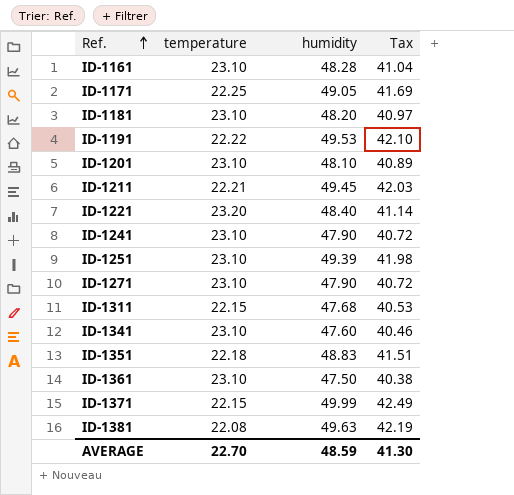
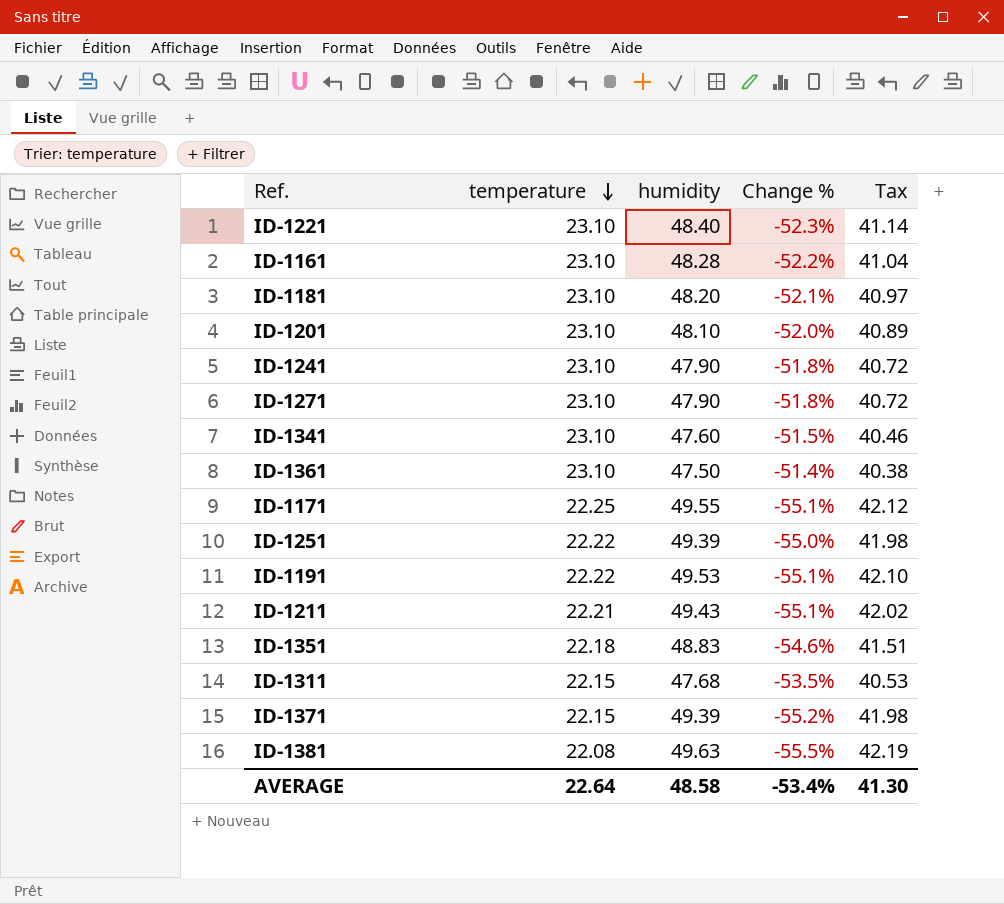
row order: Ref. ascending -> temperature descending
column Change % | formula: none -> ([temperature] - [humidity]) / [humidity]
ID-1221 | temperature: 23.20 -> 23.10
ID-1171 | humidity: 49.05 -> 49.55
ID-1171 | Tax: 41.69 -> 42.12
ID-1251 | temperature: 23.10 -> 22.22
ID-1211 | humidity: 49.45 -> 49.43
ID-1211 | Tax: 42.03 -> 42.02
ID-1371 | humidity: 49.99 -> 49.39
ID-1371 | Tax: 42.49 -> 41.98
AVERAGE | temperature: 22.70 -> 22.64
AVERAGE | humidity: 48.59 -> 48.58

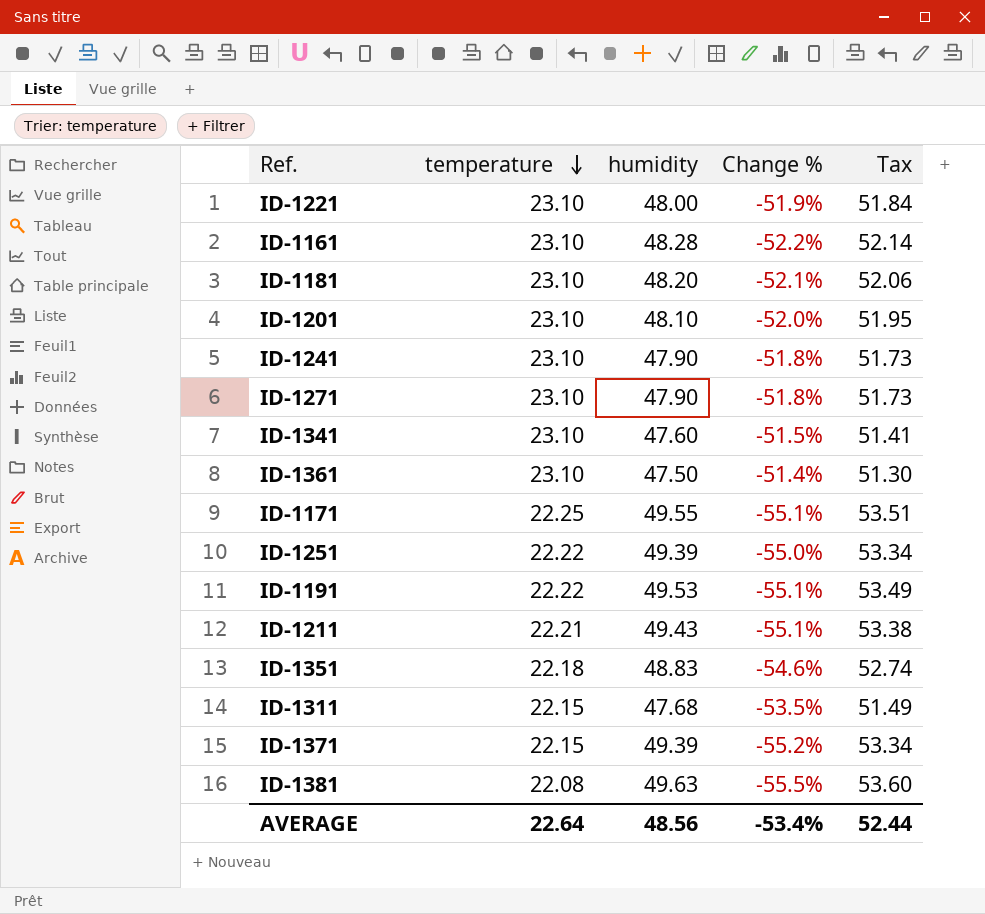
column Tax | formula: [humidity] * 0.85 -> [humidity] * 1.08
ID-1221 | humidity: 48.40 -> 48.00
ID-1221 | Change %: -52.3% -> -51.9%
AVERAGE | humidity: 48.58 -> 48.56
AVERAGE | Tax: 41.30 -> 52.44

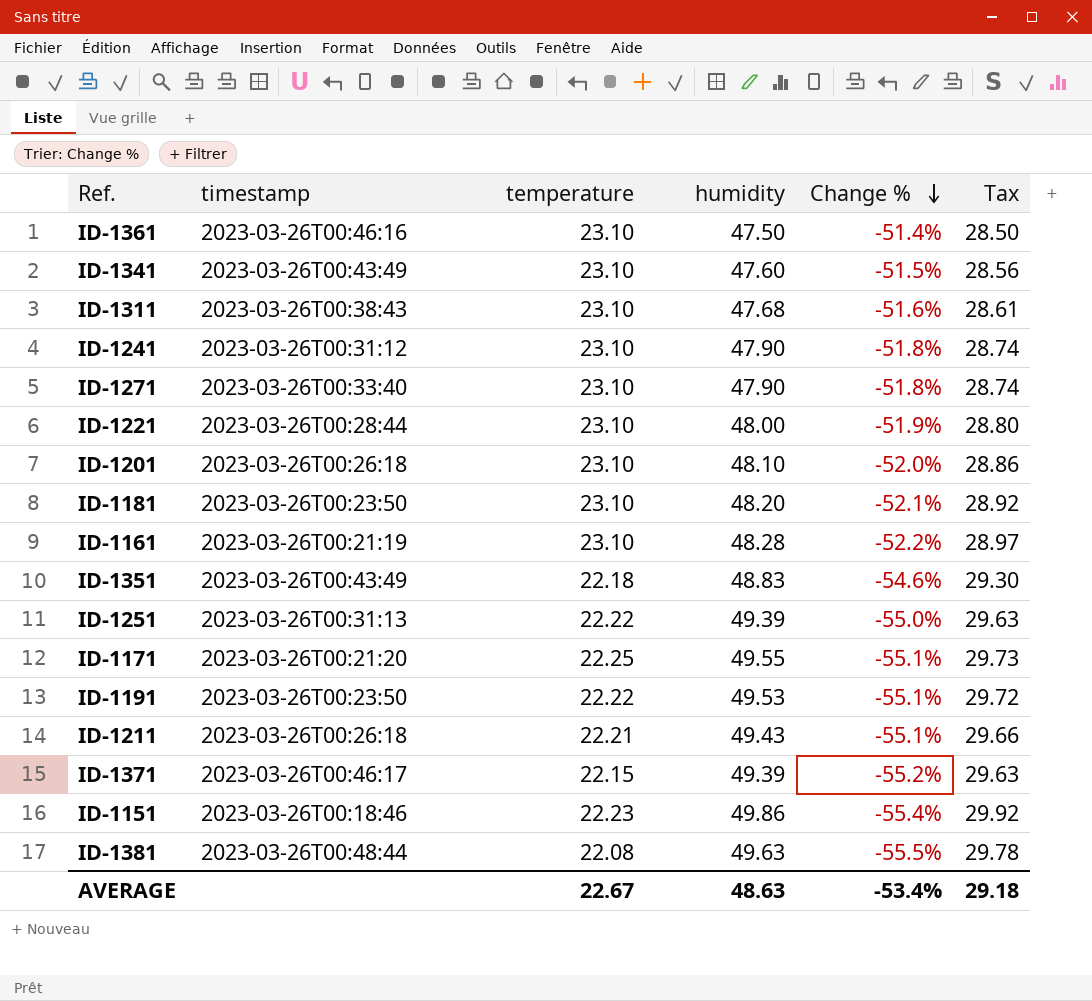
row order: temperature descending -> Change % descending
column timestamp | position: none -> 2
column Tax | formula: [humidity] * 1.08 -> [humidity] * 0.6
ID-1311 | temperature: 22.15 -> 23.10
ID-1311 | Change %: -53.5% -> -51.6%
row ID-1151: none -> 2023-03-26T00:18:46 | 22.23 | 49.86 | -55.4% | 29.92
AVERAGE | temperature: 22.64 -> 22.67
AVERAGE | humidity: 48.56 -> 48.63
AVERAGE | Tax: 52.44 -> 29.18

